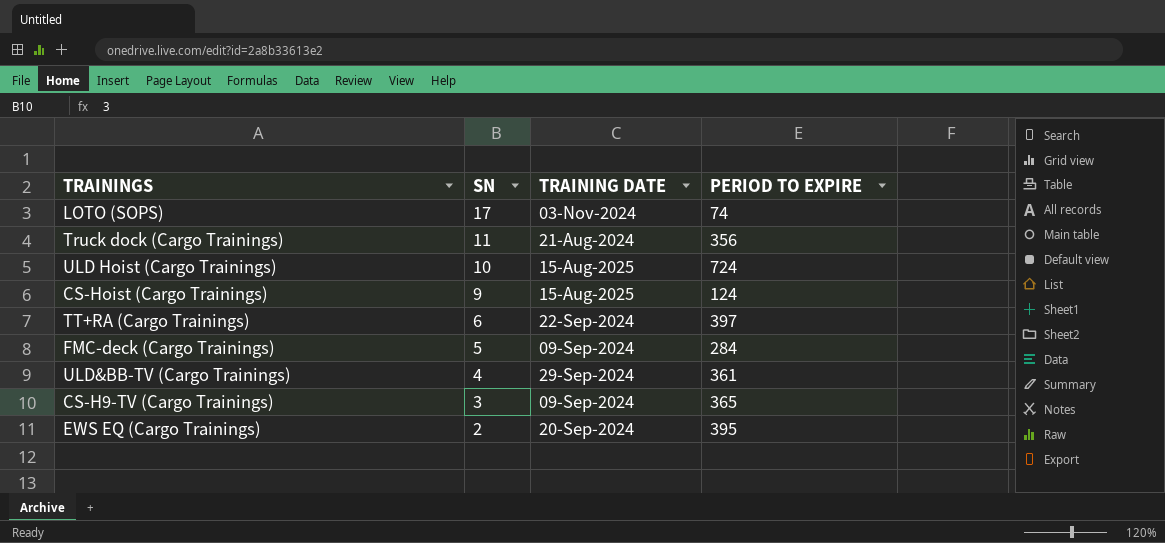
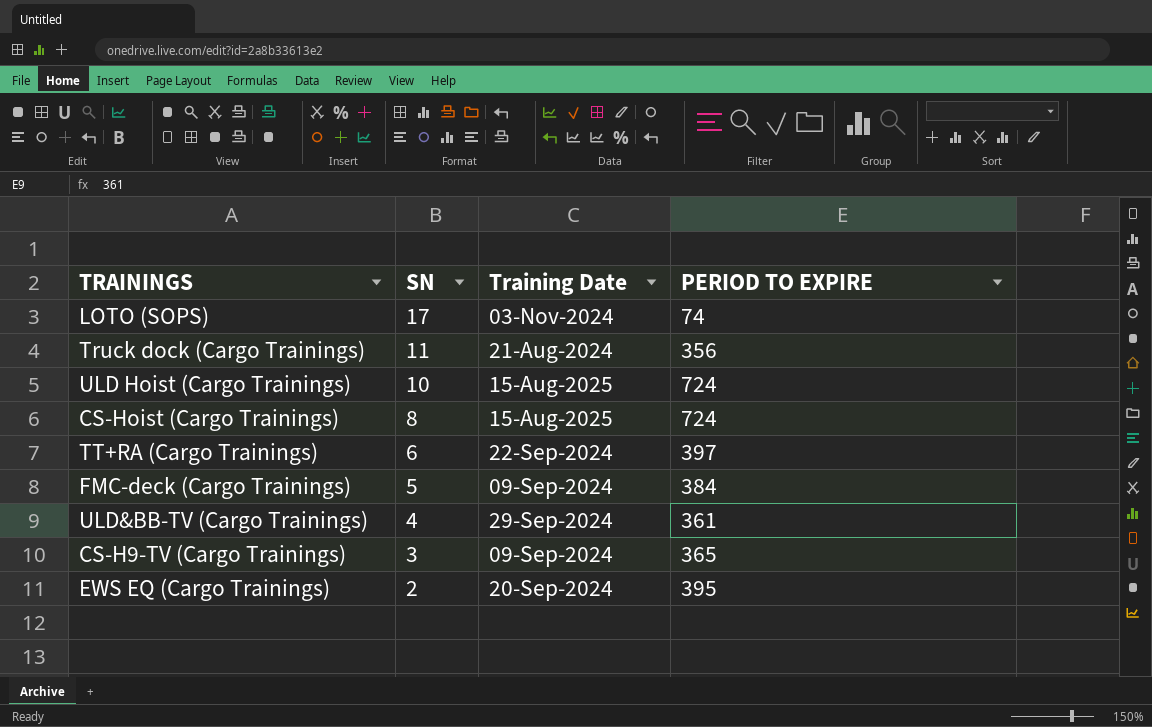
column name: TRAINING DATE -> Training Date
CS-Hoist (Cargo Trainings) | SN: 9 -> 8
CS-Hoist (Cargo Trainings) | PERIOD TO EXPIRE: 124 -> 724
FMC-deck (Cargo Trainings) | PERIOD TO EXPIRE: 284 -> 384

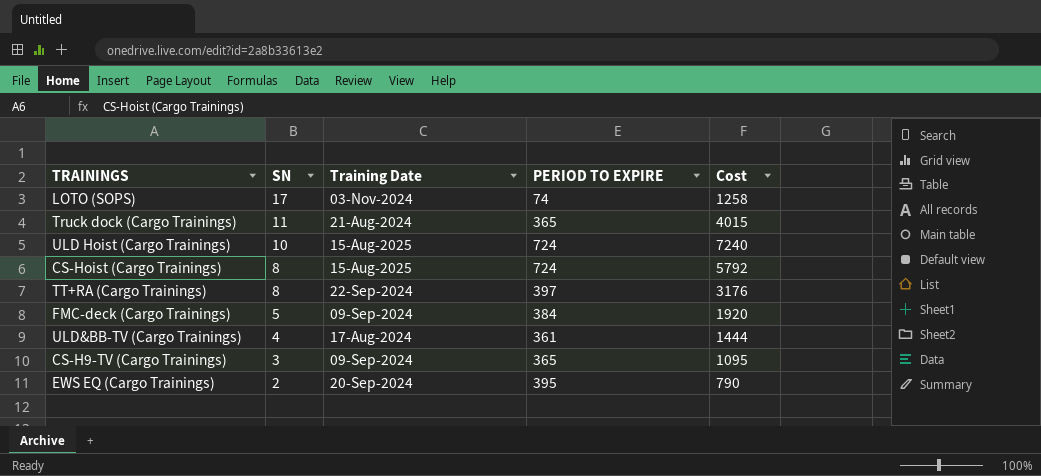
column Cost | formula: none -> [SN] * [PERIOD TO EXPIRE]
Truck dock (Cargo Trainings) | PERIOD TO EXPIRE: 356 -> 365
TT+RA (Cargo Trainings) | SN: 6 -> 8
ULD&BB-TV (Cargo Trainings) | Training Date: 29-Sep-2024 -> 17-Aug-2024

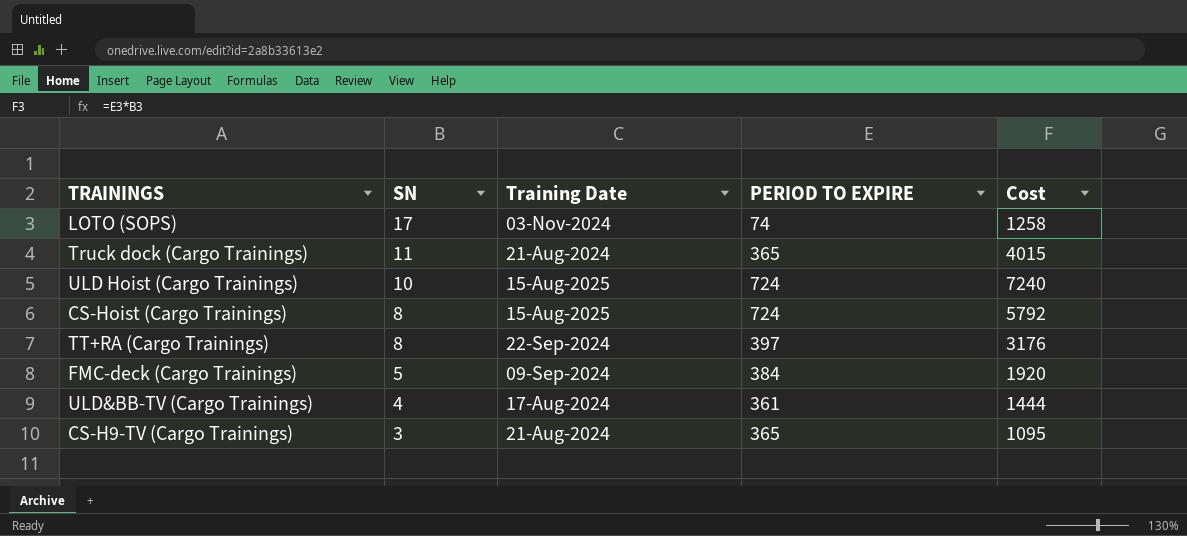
row EWS EQ (Cargo Trainings): 2 | 20-Sep-2024 | 395 | 790 -> none
CS-H9-TV (Cargo Trainings) | Training Date: 09-Sep-2024 -> 21-Aug-2024

